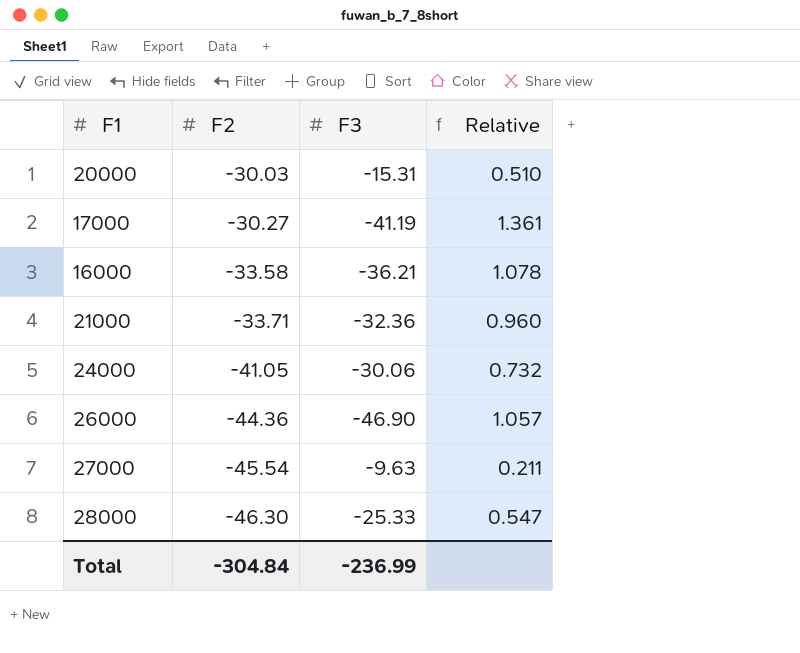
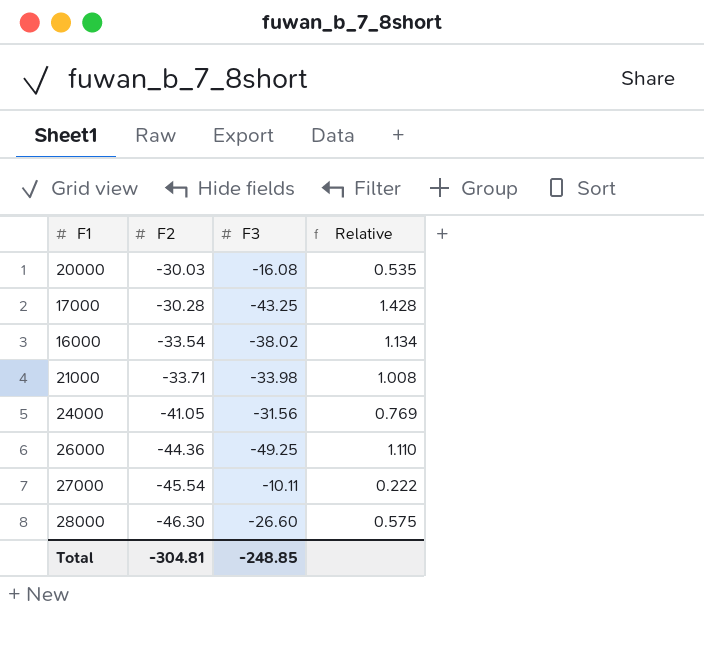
20000 | F3: -15.31 -> -16.08
20000 | Relative: 0.510 -> 0.535
17000 | F2: -30.27 -> -30.28
17000 | F3: -41.19 -> -43.25
17000 | Relative: 1.361 -> 1.428
16000 | F2: -33.58 -> -33.54
16000 | F3: -36.21 -> -38.02
16000 | Relative: 1.078 -> 1.134
21000 | F3: -32.36 -> -33.98
21000 | Relative: 0.960 -> 1.008
24000 | F3: -30.06 -> -31.56
24000 | Relative: 0.732 -> 0.769
26000 | F3: -46.90 -> -49.25
26000 | Relative: 1.057 -> 1.110
27000 | F3: -9.63 -> -10.11
27000 | Relative: 0.211 -> 0.222
28000 | F3: -25.33 -> -26.60
28000 | Relative: 0.547 -> 0.575
Total | F2: -304.84 -> -304.81
Total | F3: -236.99 -> -248.85

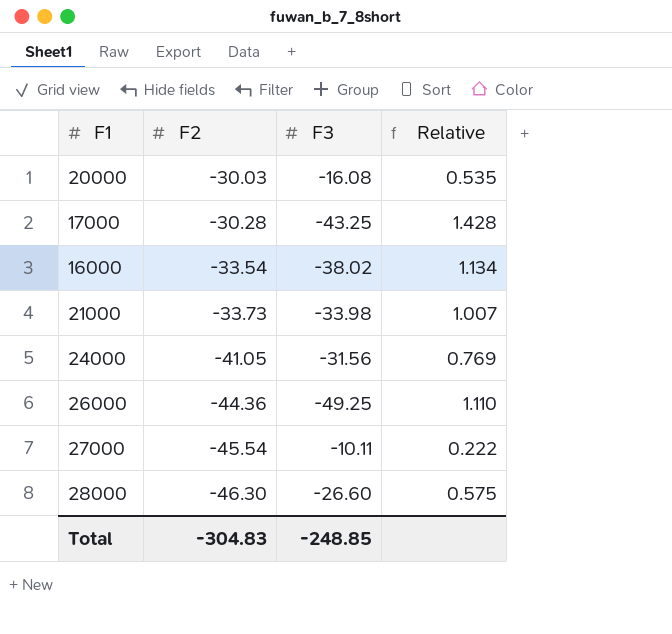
21000 | F2: -33.71 -> -33.73
21000 | Relative: 1.008 -> 1.007
Total | F2: -304.81 -> -304.83

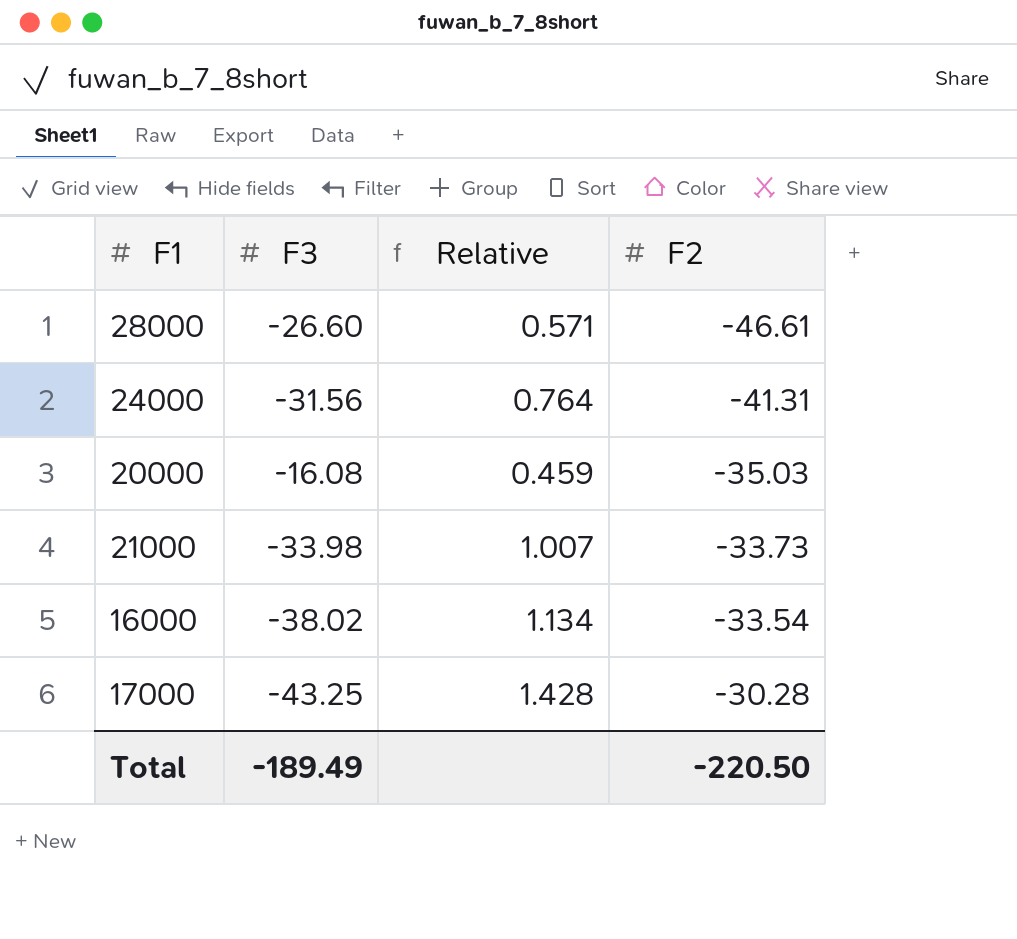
row order: F2 descending -> F2 ascending
column F2 | position: 2 -> 4
row 26000: -44.36 | -49.25 | 1.110 -> none
row 27000: -45.54 | -10.11 | 0.222 -> none
28000 | Relative: 0.575 -> 0.571
28000 | F2: -46.30 -> -46.61
24000 | Relative: 0.769 -> 0.764
24000 | F2: -41.05 -> -41.31
20000 | Relative: 0.535 -> 0.459
20000 | F2: -30.03 -> -35.03
Total | F3: -248.85 -> -189.49
Total | F2: -304.83 -> -220.50

